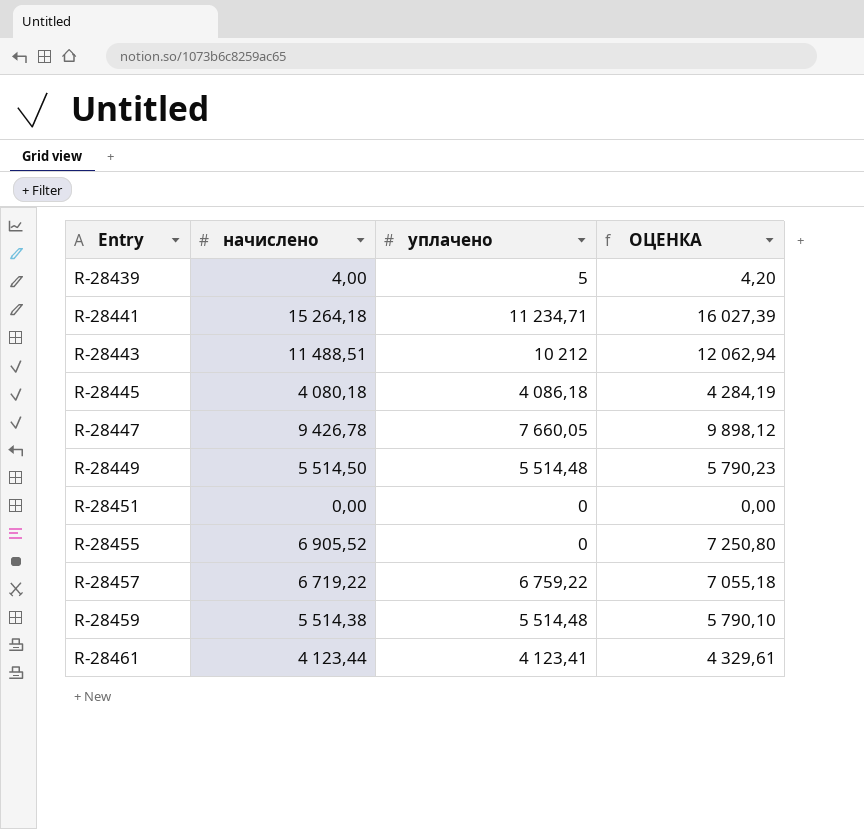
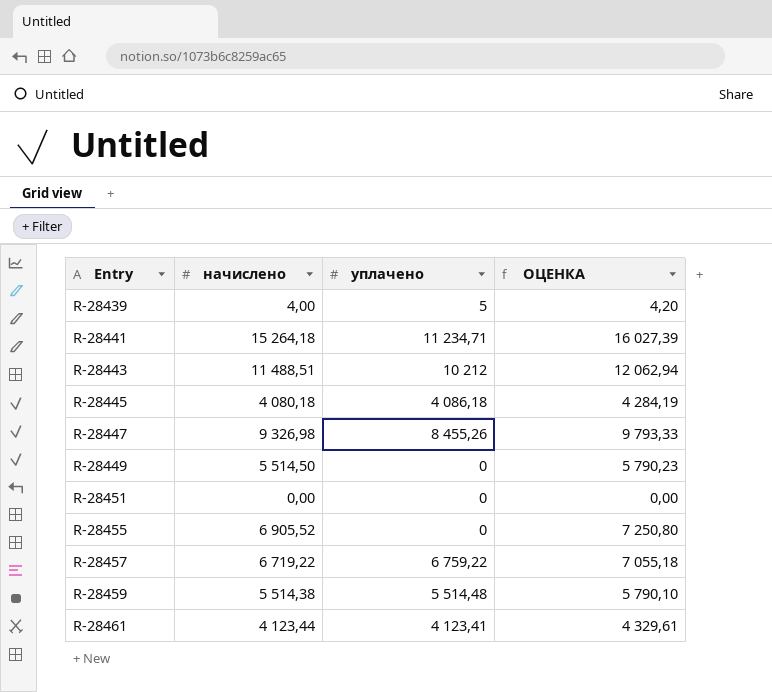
R-28447 | начислено: 9 426,78 -> 9 326,98
R-28447 | уплачено: 7 660,05 -> 8 455,26
R-28447 | ОЦЕНКА: 9 898,12 -> 9 793,33
R-28449 | уплачено: 5 514,48 -> 0

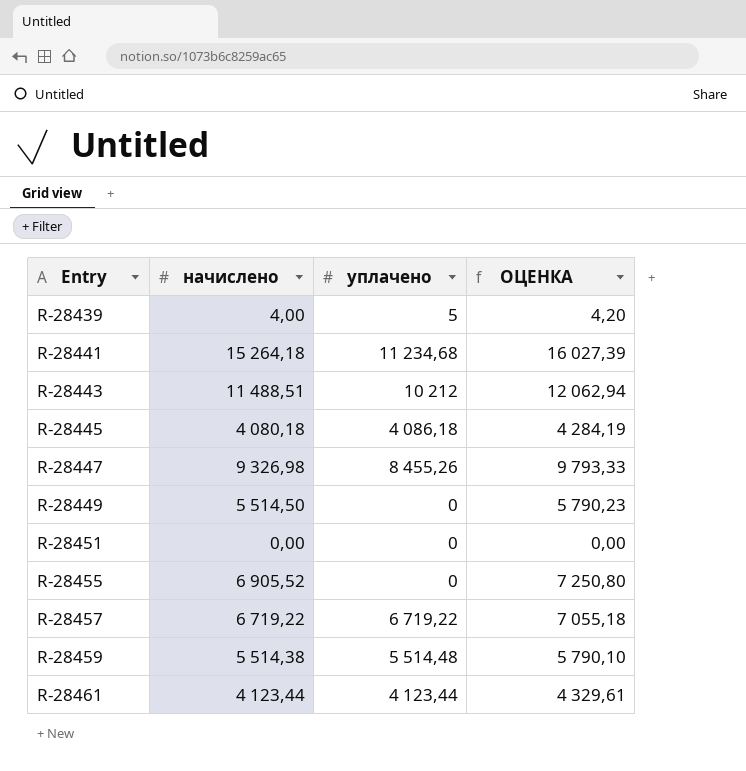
R-28441 | уплачено: 11 234,71 -> 11 234,68
R-28457 | уплачено: 6 759,22 -> 6 719,22
R-28461 | уплачено: 4 123,41 -> 4 123,44

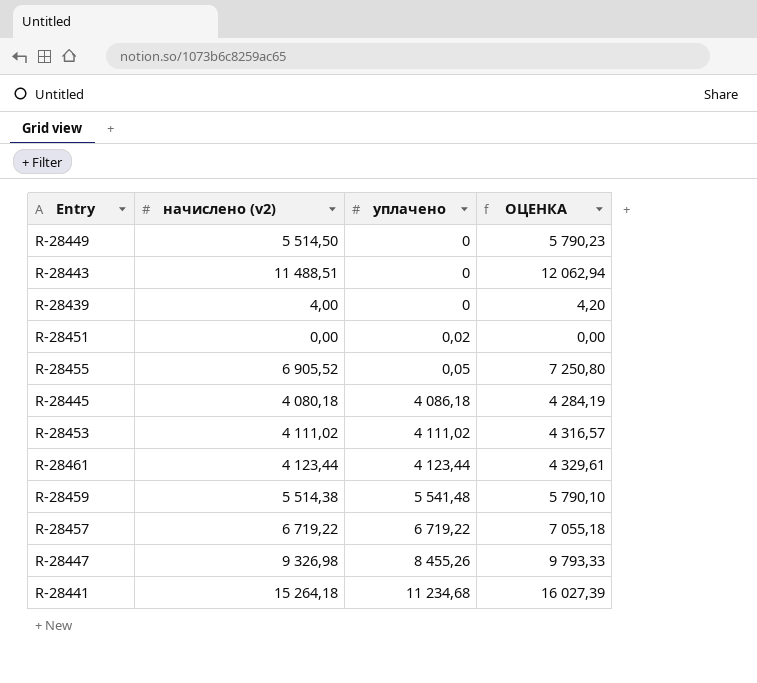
row order: Entry ascending -> уплачено ascending
column name: начислено -> начислено (v2)
R-28443 | уплачено: 10 212 -> 0
R-28439 | уплачено: 5 -> 0
R-28451 | уплачено: 0 -> 0,02
R-28455 | уплачено: 0 -> 0,05
row R-28453: none -> 4 111,02 | 4 111,02 | 4 316,57
R-28459 | уплачено: 5 514,48 -> 5 541,48

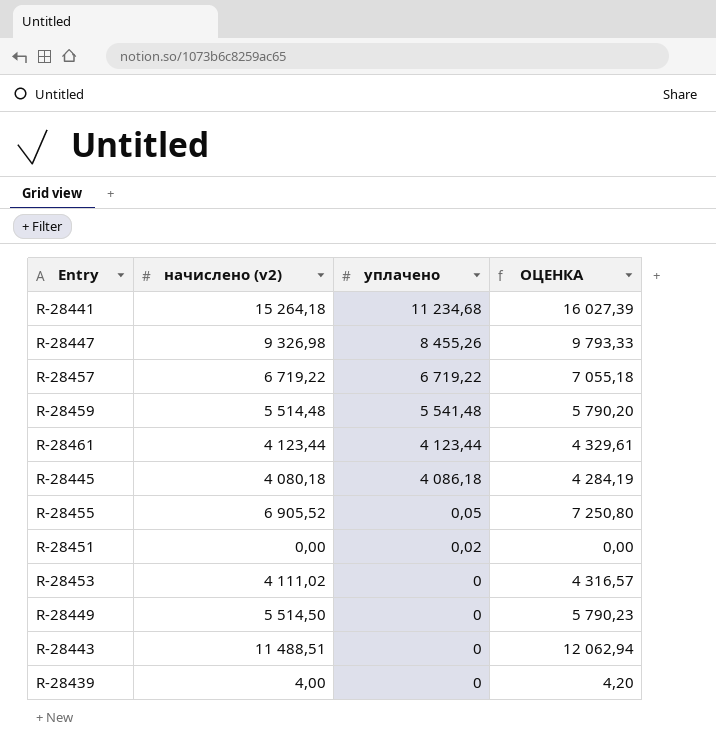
row order: уплачено ascending -> уплачено descending
R-28459 | начислено (v2): 5 514,38 -> 5 514,48
R-28459 | ОЦЕНКА: 5 790,10 -> 5 790,20
R-28453 | уплачено: 4 111,02 -> 0

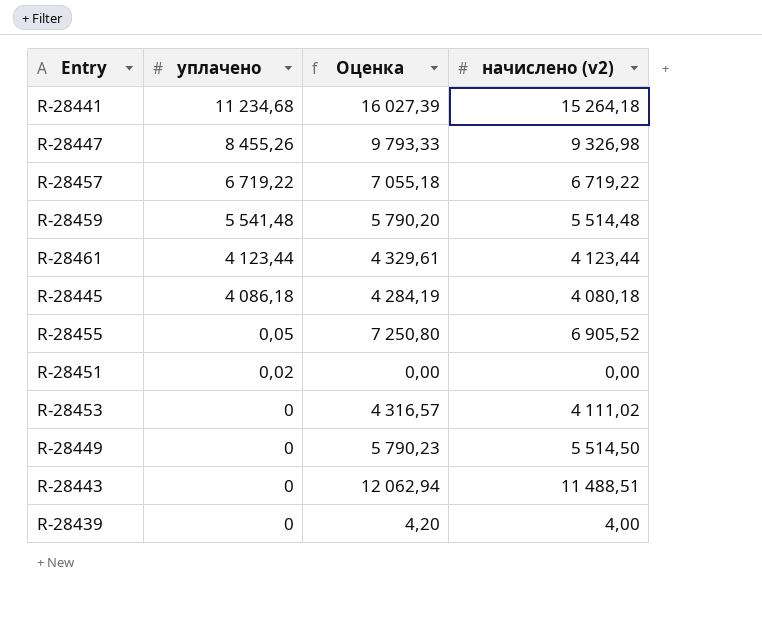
column name: ОЦЕНКА -> Оценка
column начислено (v2) | position: 2 -> 4

